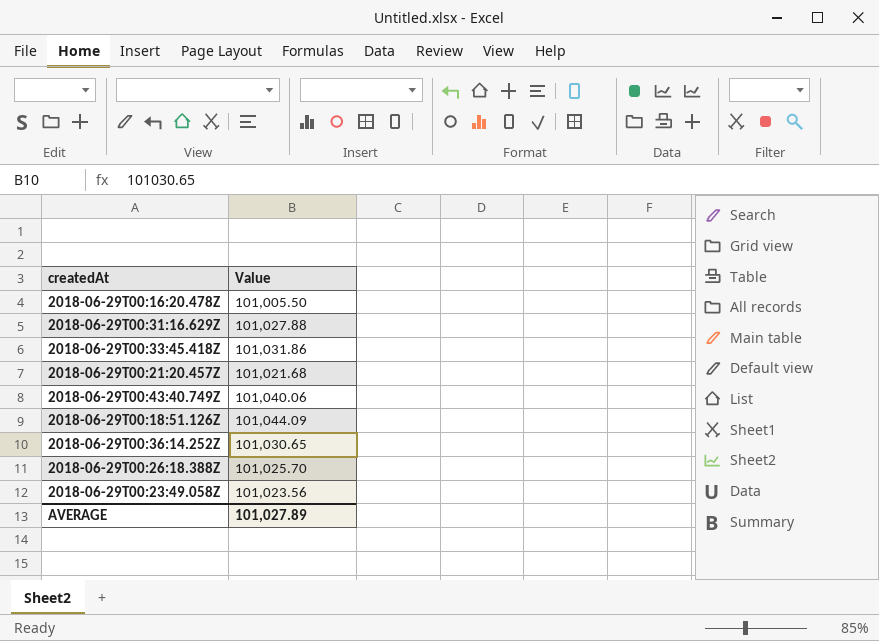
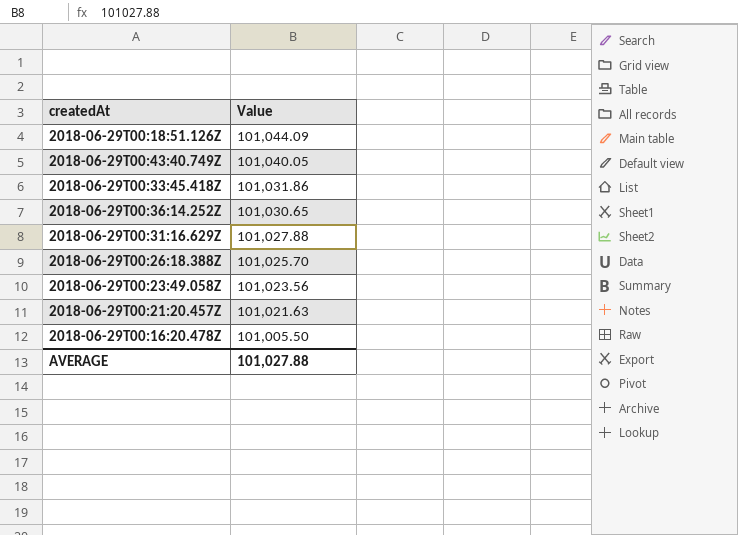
row order: none -> Value descending
2018-06-29T00:43:40.749Z | Value: 101,040.06 -> 101,040.05
2018-06-29T00:21:20.457Z | Value: 101,021.68 -> 101,021.63
AVERAGE | Value: 101,027.89 -> 101,027.88

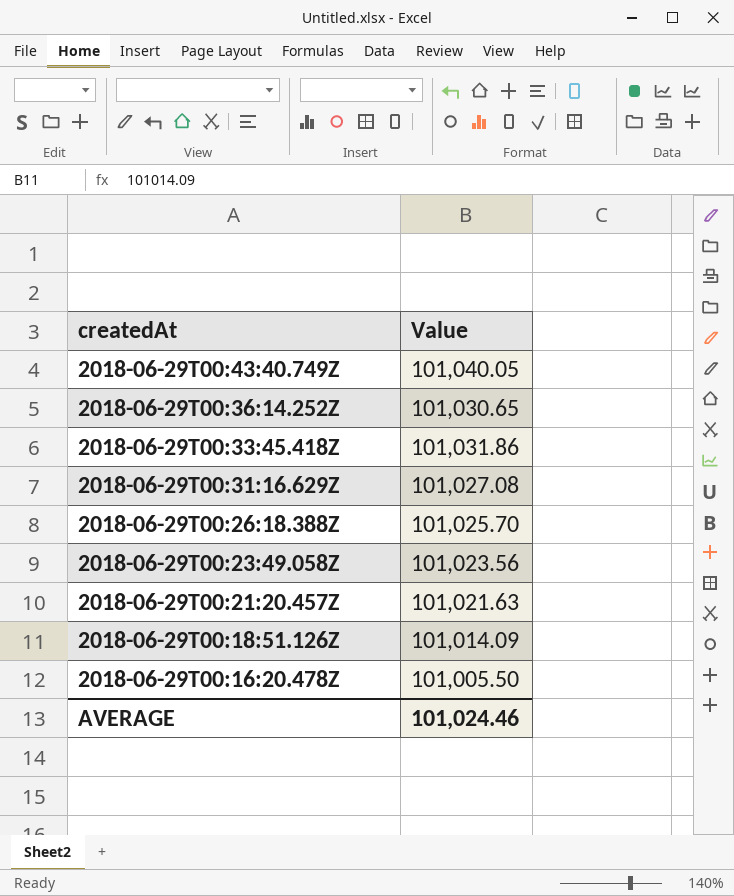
row order: Value descending -> createdAt descending
2018-06-29T00:31:16.629Z | Value: 101,027.88 -> 101,027.08
2018-06-29T00:18:51.126Z | Value: 101,044.09 -> 101,014.09
AVERAGE | Value: 101,027.88 -> 101,024.46

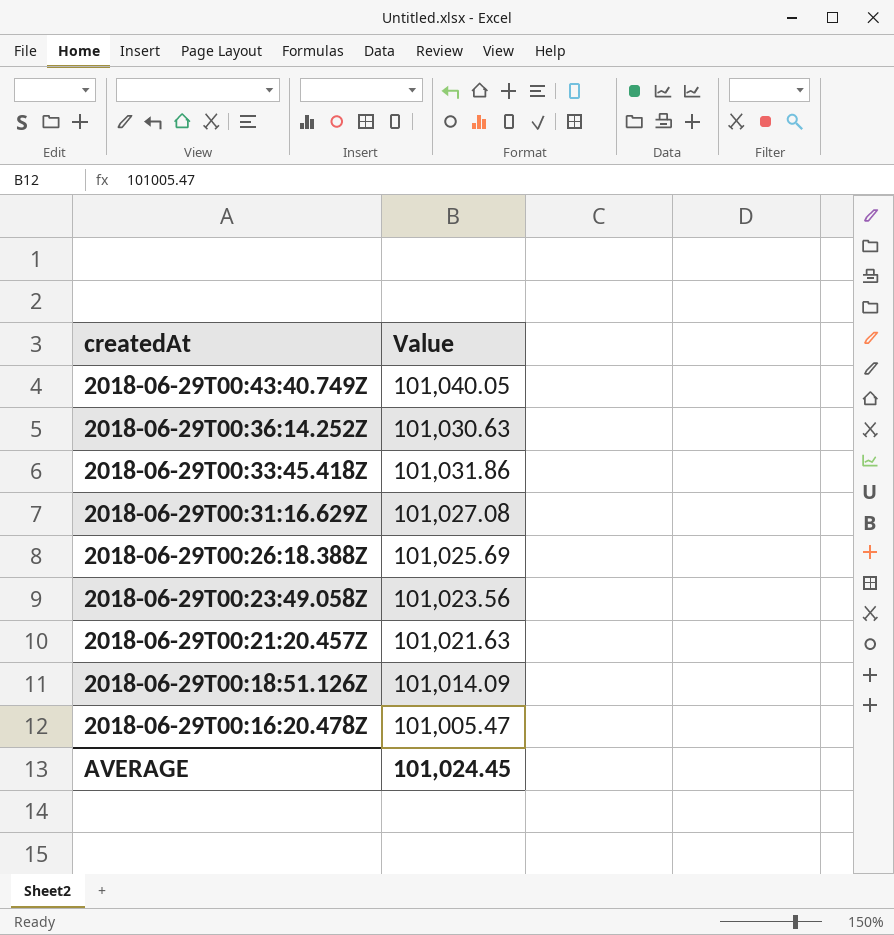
2018-06-29T00:36:14.252Z | Value: 101,030.65 -> 101,030.63
2018-06-29T00:26:18.388Z | Value: 101,025.70 -> 101,025.69
2018-06-29T00:16:20.478Z | Value: 101,005.50 -> 101,005.47
AVERAGE | Value: 101,024.46 -> 101,024.45

